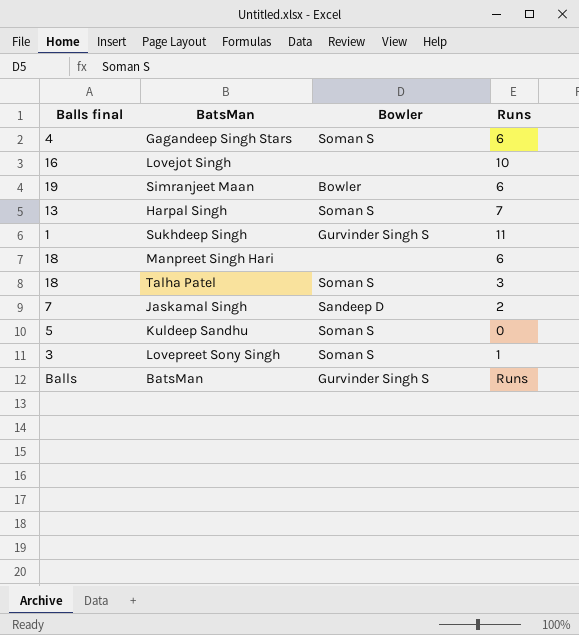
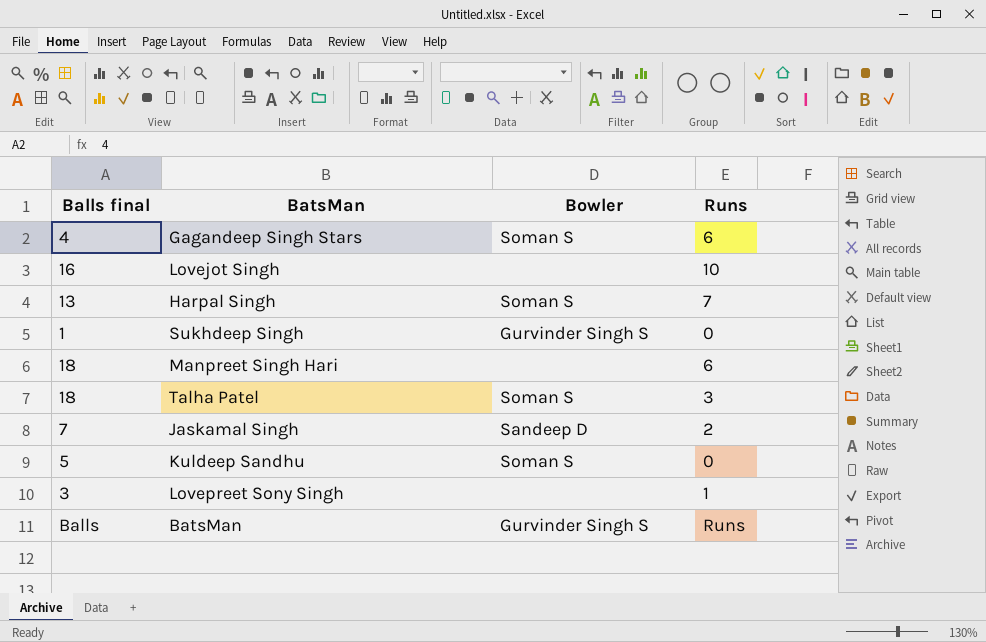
row Simranjeet Maan: 19 | Bowler | 6 -> none
Sukhdeep Singh | Runs: 11 -> 0
Lovepreet Sony Singh | Bowler: Soman S -> none

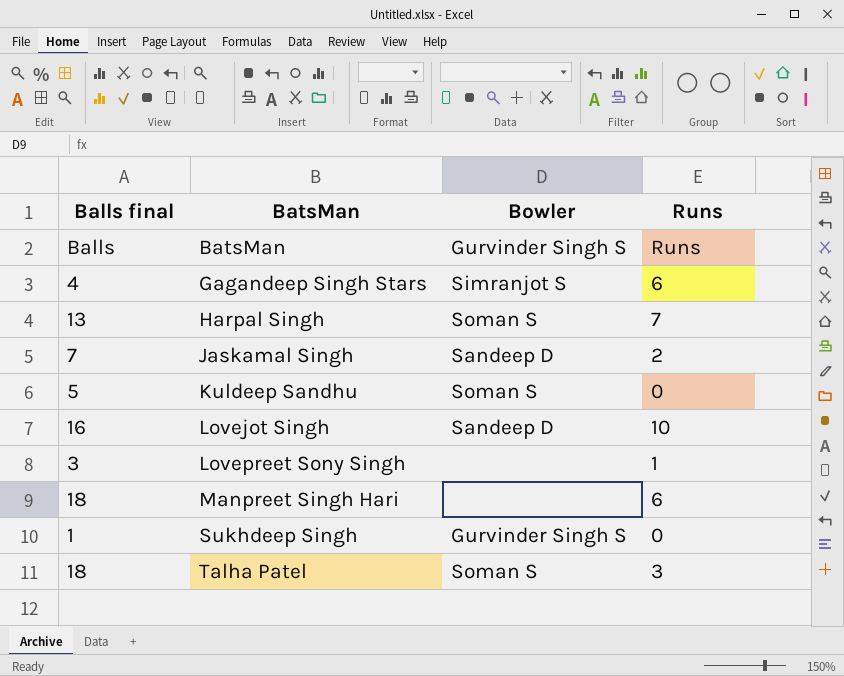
row order: none -> BatsMan ascending
Gagandeep Singh Stars | Bowler: Soman S -> Simranjot S
Lovejot Singh | Bowler: none -> Sandeep D

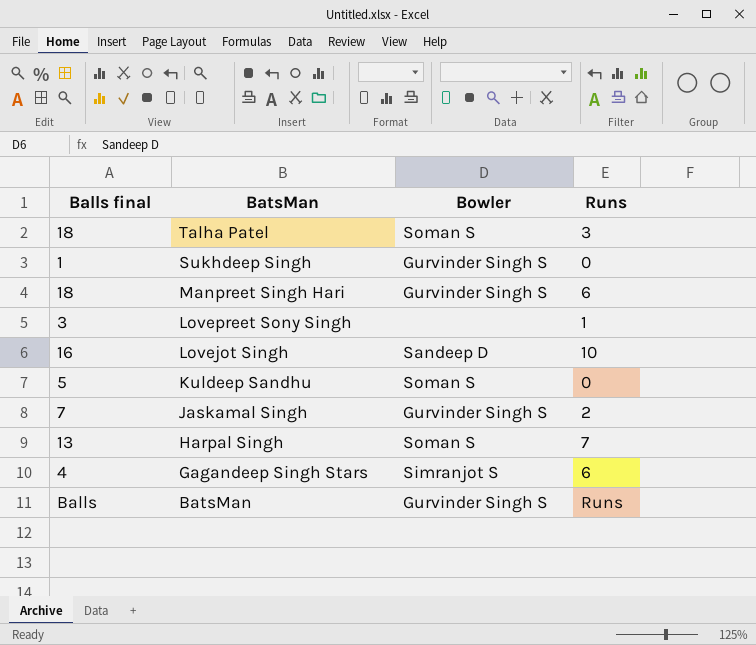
row order: BatsMan ascending -> BatsMan descending
Manpreet Singh Hari | Bowler: none -> Gurvinder Singh S
Jaskamal Singh | Bowler: Sandeep D -> Gurvinder Singh S

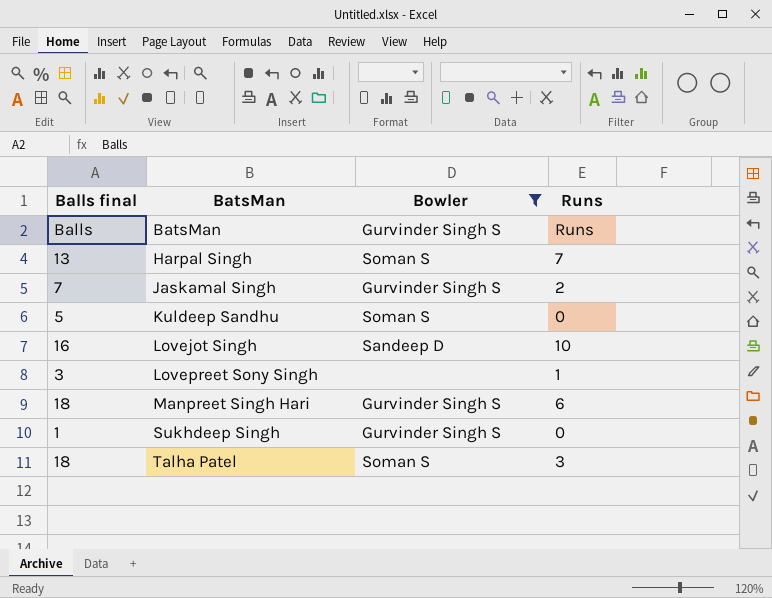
filter: none -> Bowler != Simranjot S
row order: BatsMan descending -> BatsMan ascending

